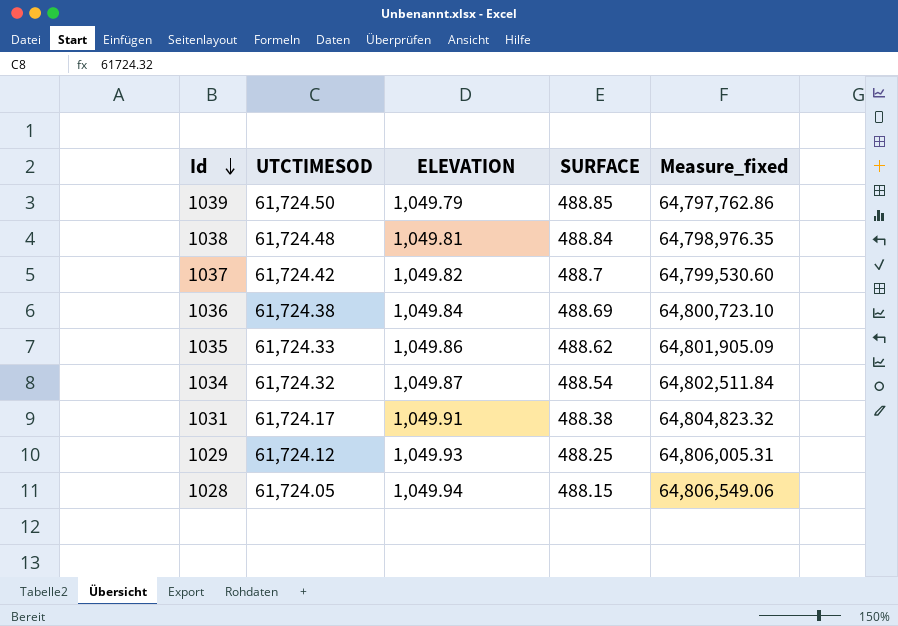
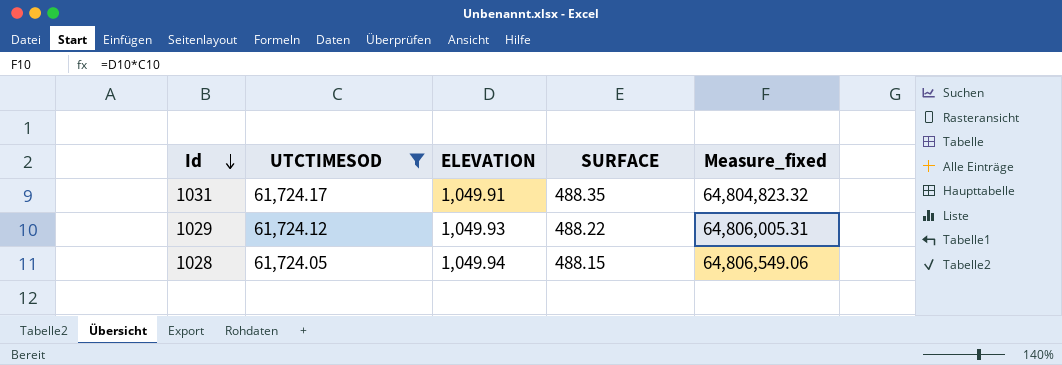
filter: none -> UTCTIMESOD <= 61,724.17
1031 | SURFACE: 488.38 -> 488.35
1029 | SURFACE: 488.25 -> 488.22

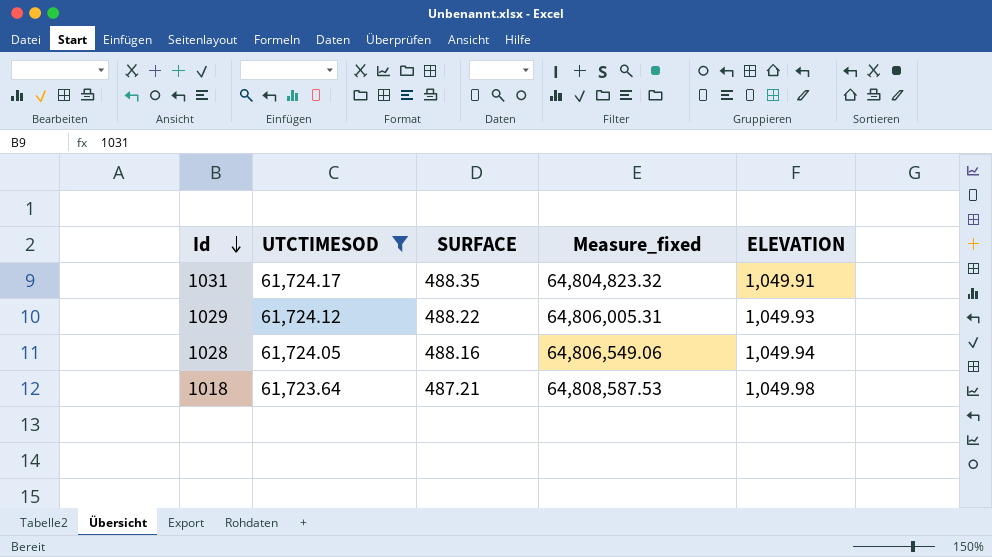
column ELEVATION | position: 3 -> 5
1028 | SURFACE: 488.15 -> 488.16
row 1018: none -> 61,723.64 | 487.21 | 64,808,587.53 | 1,049.98

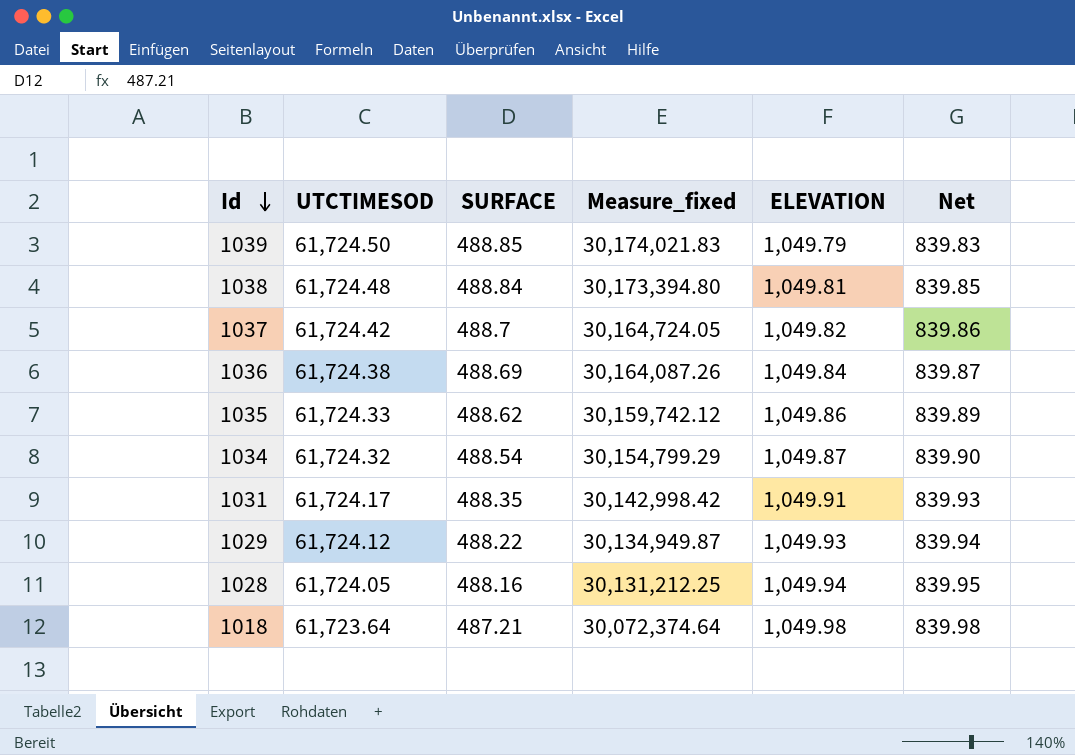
filter: UTCTIMESOD <= 61,724.17 -> none
column Measure_fixed | formula: [UTCTIMESOD] * [ELEVATION] -> [UTCTIMESOD] * [SURFACE]
column Net | formula: none -> [ELEVATION] * 0.8

